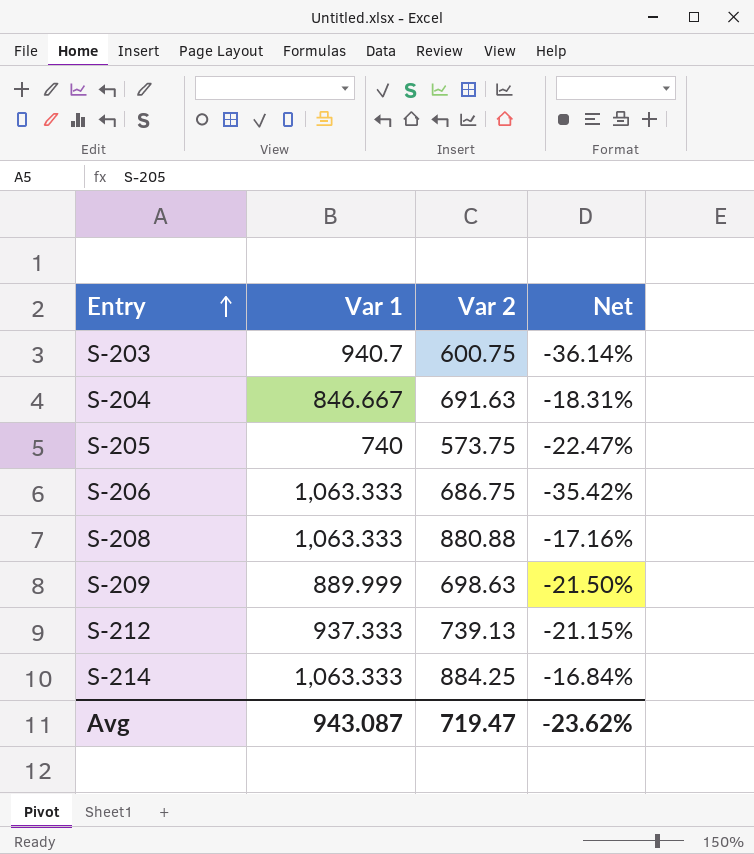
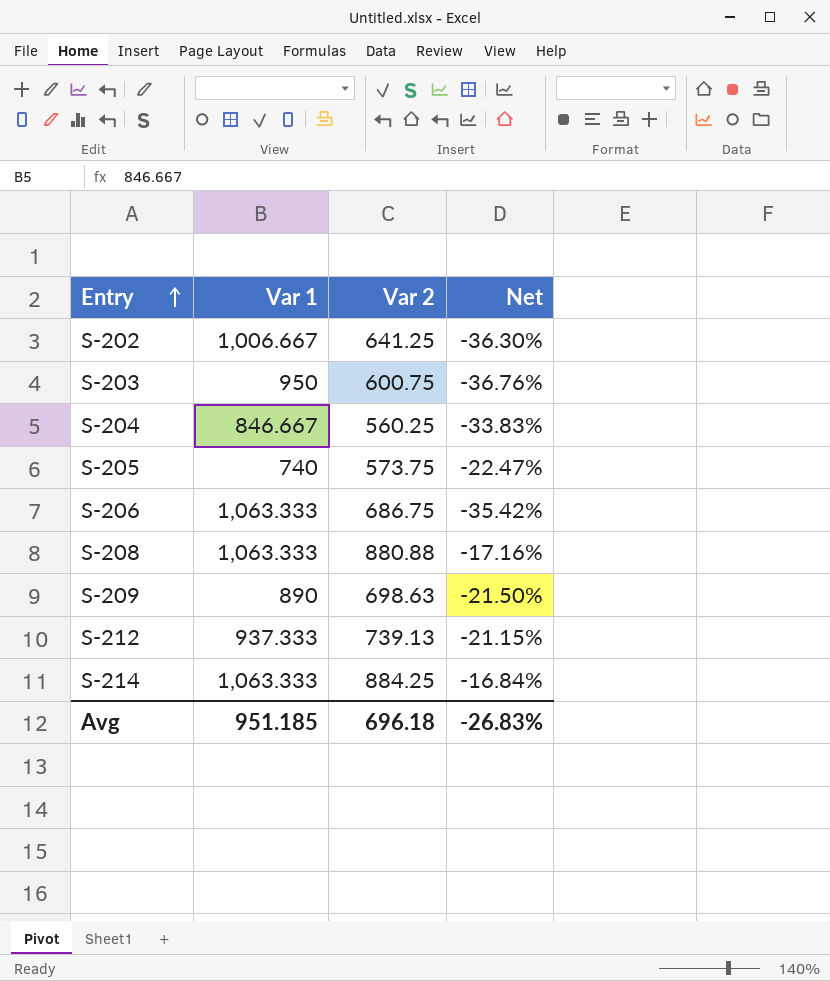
row S-202: none -> 1,006.667 | 641.25 | -36.30%
S-203 | Var 1: 940.7 -> 950
S-203 | Net: -36.14% -> -36.76%
S-204 | Var 2: 691.63 -> 560.25
S-204 | Net: -18.31% -> -33.83%
S-209 | Var 1: 889.999 -> 890
Avg | Var 1: 943.087 -> 951.185
Avg | Var 2: 719.47 -> 696.18
Avg | Net: -23.62% -> -26.83%

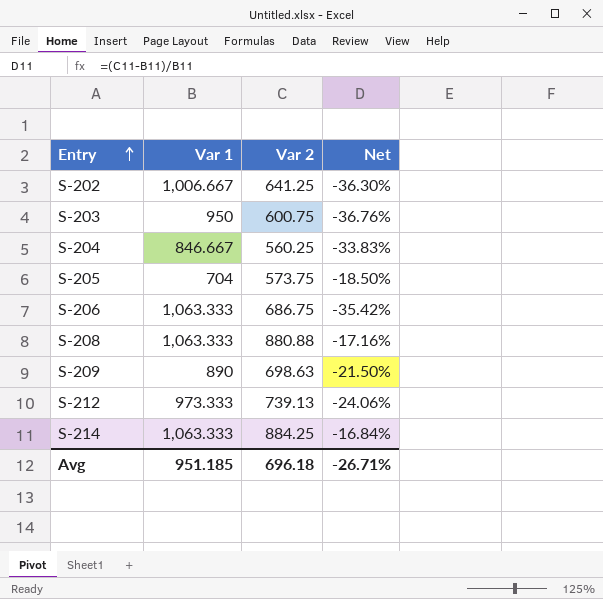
S-205 | Var 1: 740 -> 704
S-205 | Net: -22.47% -> -18.50%
S-212 | Var 1: 937.333 -> 973.333
S-212 | Net: -21.15% -> -24.06%
Avg | Net: -26.83% -> -26.71%

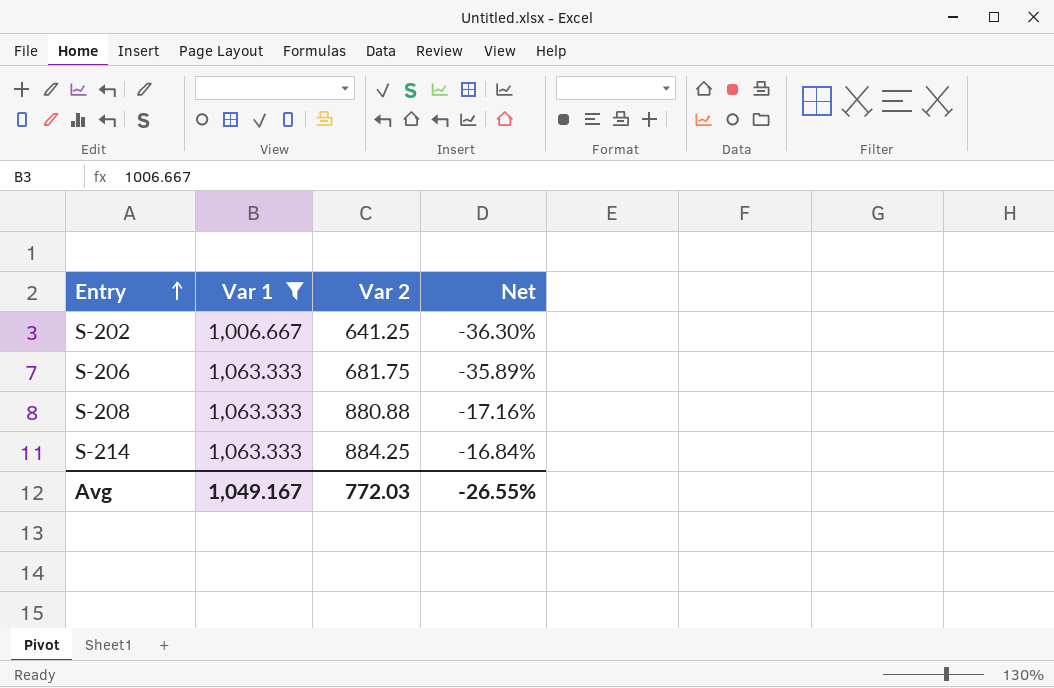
filter: none -> Var 1 >= 1,006.667
S-206 | Var 2: 686.75 -> 681.75
S-206 | Net: -35.42% -> -35.89%
Avg | Var 1: 951.185 -> 1,049.167
Avg | Var 2: 696.18 -> 772.03
Avg | Net: -26.71% -> -26.55%

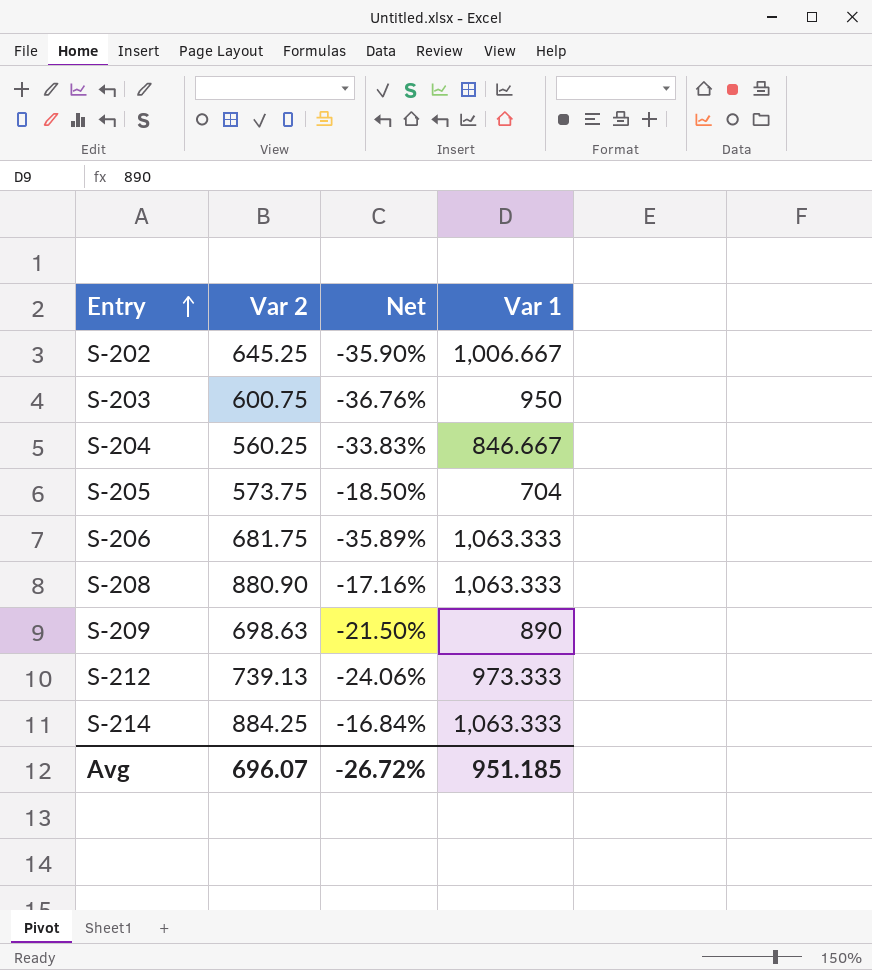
filter: Var 1 >= 1,006.667 -> none
column Var 1 | position: 2 -> 4
S-202 | Var 2: 641.25 -> 645.25
S-202 | Net: -36.30% -> -35.90%
S-208 | Var 2: 880.88 -> 880.90
Avg | Var 2: 772.03 -> 696.07
Avg | Net: -26.55% -> -26.72%
Avg | Var 1: 1,049.167 -> 951.185

